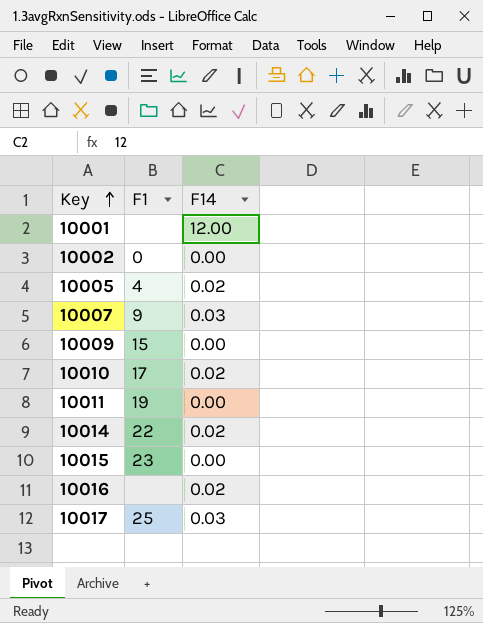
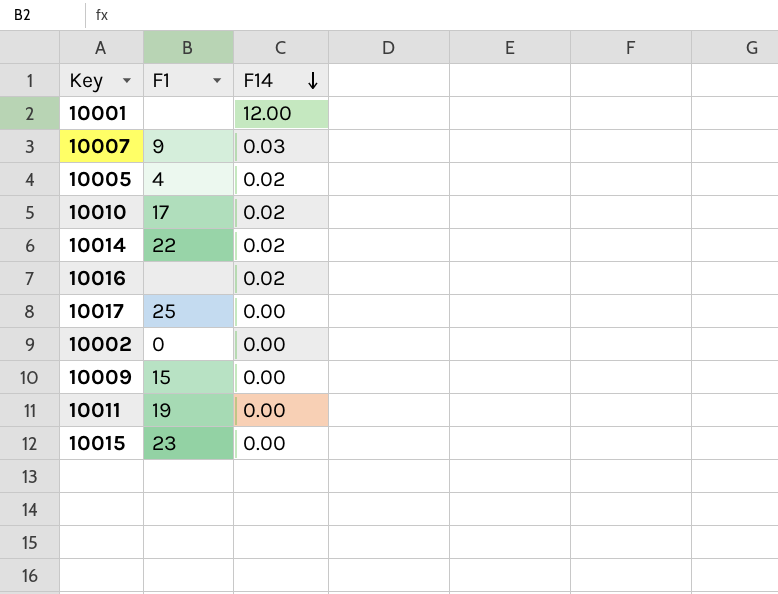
row order: Key ascending -> F14 descending
10017 | F14: 0.03 -> 0.00

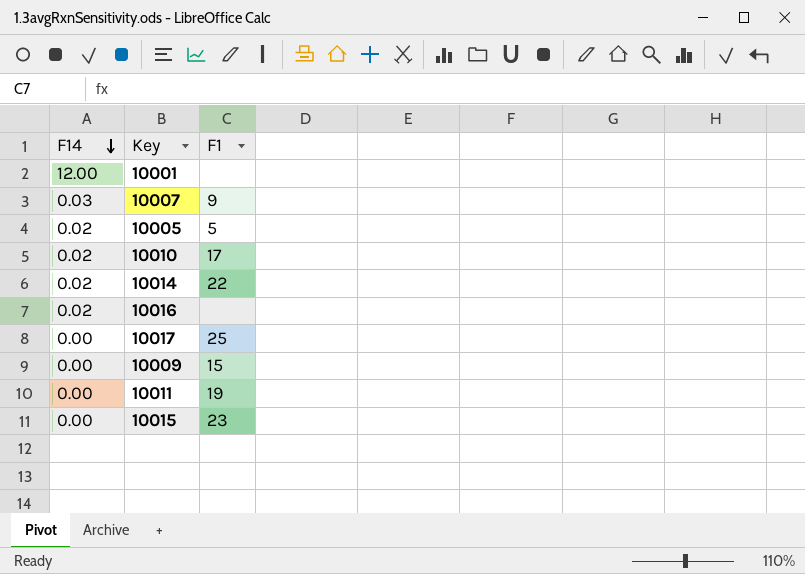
column F14 | position: 3 -> 1
row 10002: 0 | 0.00 -> none
10005 | F1: 4 -> 5

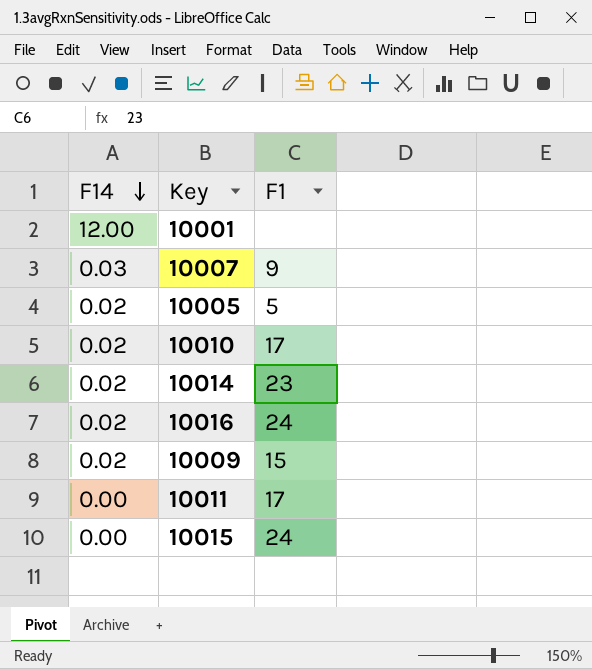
row 10017: 0.00 | 25 -> none
10014 | F1: 22 -> 23
10016 | F1: none -> 24
10009 | F14: 0.00 -> 0.02
10011 | F1: 19 -> 17
10015 | F1: 23 -> 24

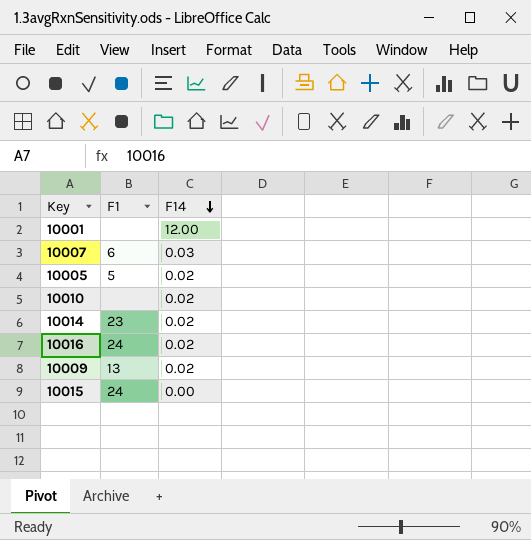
column F14 | position: 1 -> 3
row 10011: 0.00 | 17 -> none
10007 | F1: 9 -> 6
10010 | F1: 17 -> none
10009 | F1: 15 -> 13

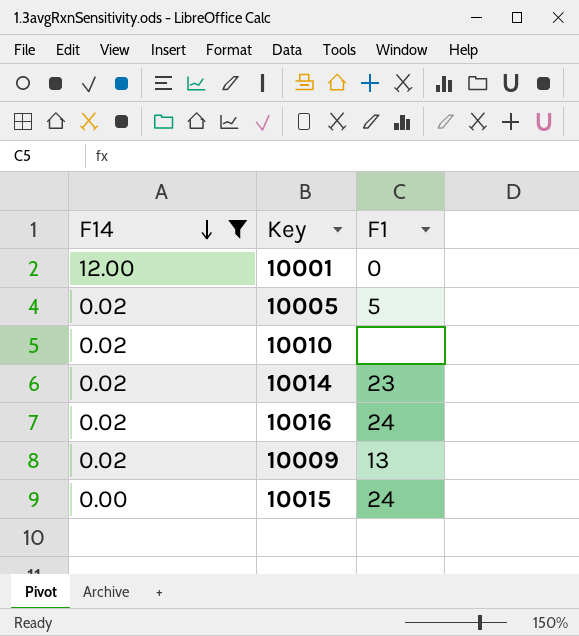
filter: none -> F14 != 0.03
column F14 | position: 3 -> 1
10001 | F1: none -> 0

